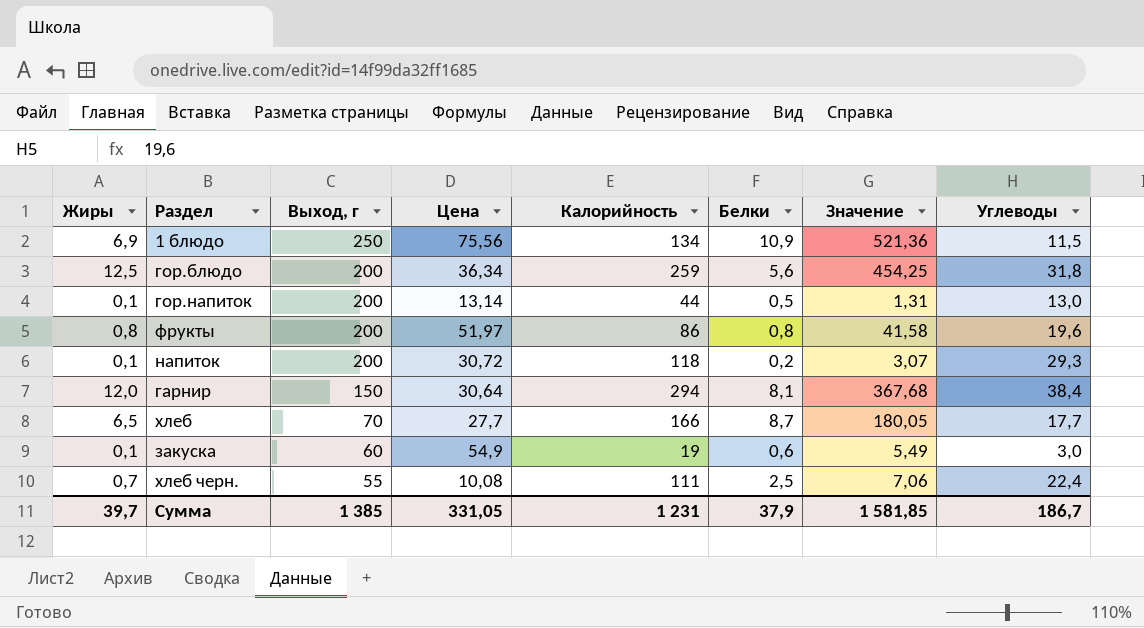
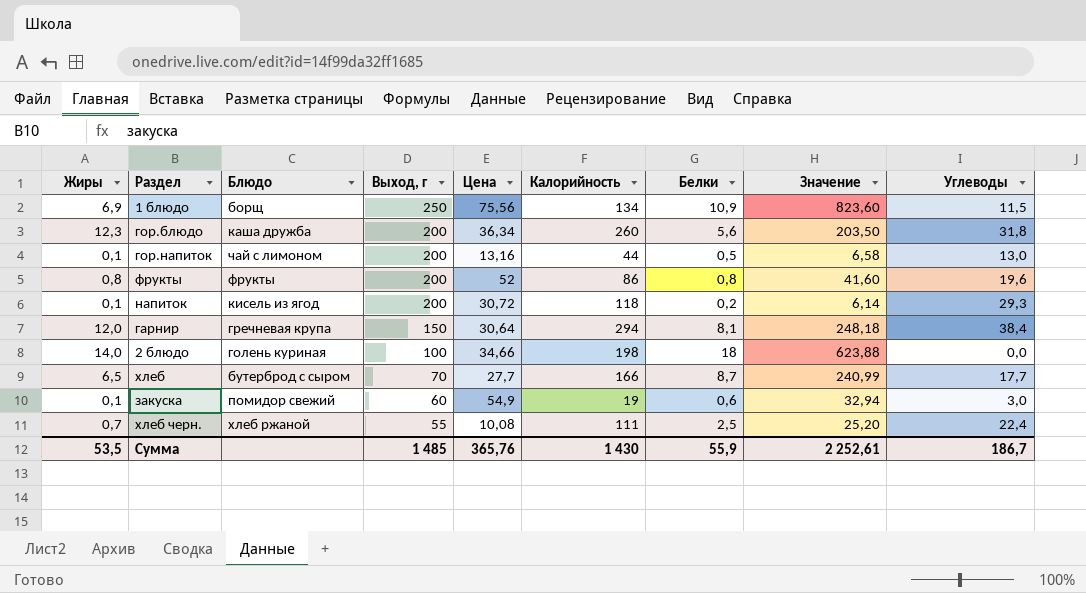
column Блюдо | position: none -> 3
column Значение | formula: [Жиры] * [Цена] -> [Цена] * [Белки]
гор.блюдо | Жиры: 12,5 -> 12,3
гор.блюдо | Калорийность: 259 -> 260
гор.напиток | Цена: 13,14 -> 13,16
фрукты | Цена: 51,97 -> 52
row 2 блюдо: none -> 14,0 | голень куриная | 100 | 34,66 | 198 | 18 | 623,88 | 0,0
Сумма | Жиры: 39,7 -> 53,5
Сумма | Выход, г: 1 385 -> 1 485
Сумма | Цена: 331,05 -> 365,76
Сумма | Калорийность: 1 231 -> 1 430
Сумма | Белки: 37,9 -> 55,9
Сумма | Значение: 1 581,85 -> 2 252,61

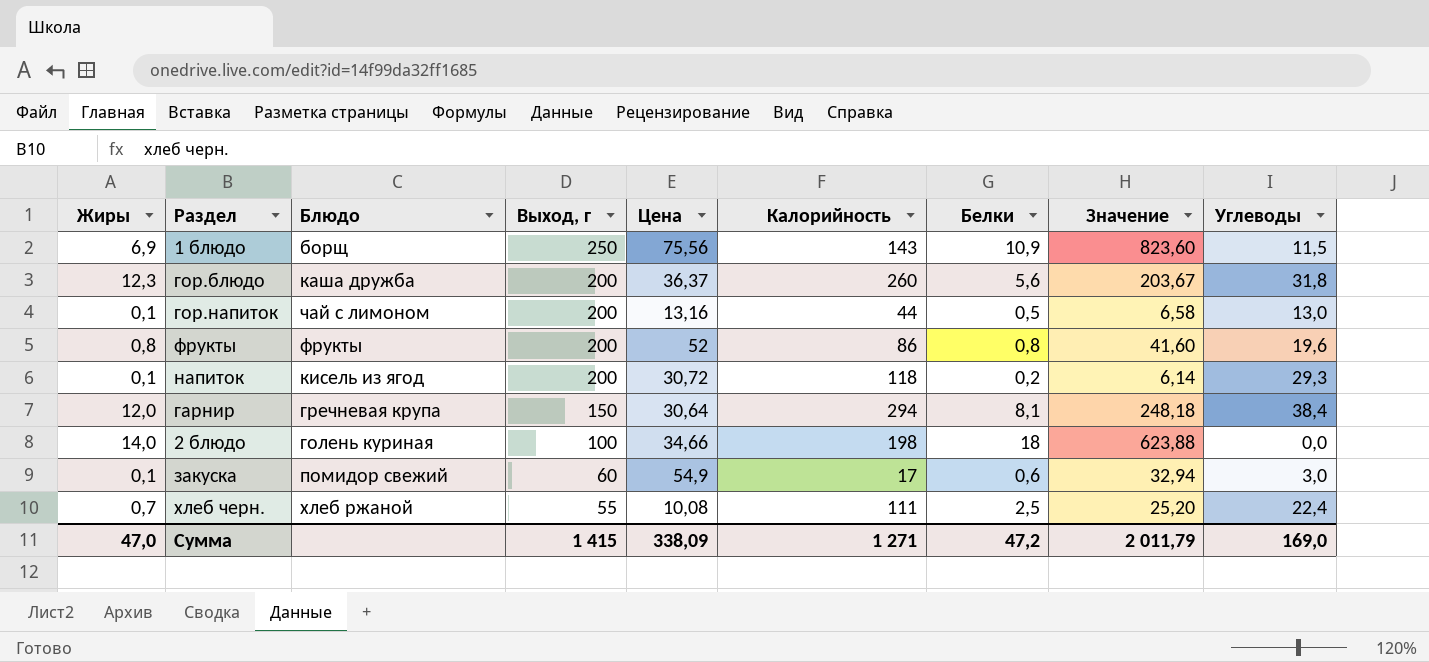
row хлеб: 6,5 | бутерброд с сыром | 70 | 27,7 | 166 | 8,7 | 240,99 | 17,7 -> none
1 блюдо | Калорийность: 134 -> 143
гор.блюдо | Цена: 36,34 -> 36,37
гор.блюдо | Значение: 203,50 -> 203,67
закуска | Калорийность: 19 -> 17
Сумма | Жиры: 53,5 -> 47,0
Сумма | Выход, г: 1 485 -> 1 415
Сумма | Цена: 365,76 -> 338,09
Сумма | Калорийность: 1 430 -> 1 271
Сумма | Белки: 55,9 -> 47,2
Сумма | Значение: 2 252,61 -> 2 011,79
Сумма | Углеводы: 186,7 -> 169,0

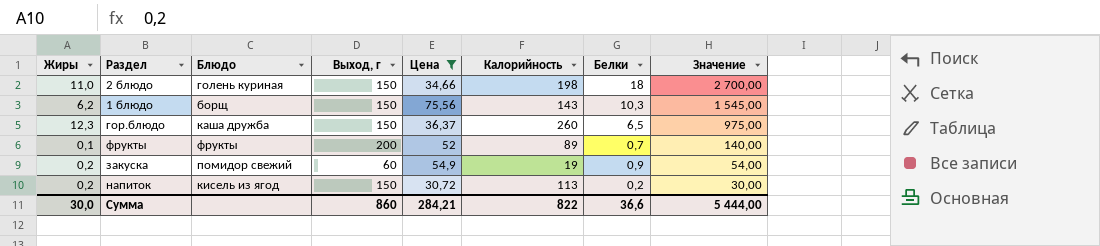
filter: none -> Цена >= 30,72
row order: Выход, г descending -> Значение descending
column Углеводы | position: 9 -> none
column Значение | formula: [Цена] * [Белки] -> [Выход, г] * [Белки]
2 блюдо | Жиры: 14,0 -> 11,0
2 блюдо | Выход, г: 100 -> 150
1 блюдо | Жиры: 6,9 -> 6,2
1 блюдо | Выход, г: 250 -> 150
1 блюдо | Белки: 10,9 -> 10,3
гор.блюдо | Выход, г: 200 -> 150
гор.блюдо | Белки: 5,6 -> 6,5
фрукты | Жиры: 0,8 -> 0,1
фрукты | Калорийность: 86 -> 89
фрукты | Белки: 0,8 -> 0,7
закуска | Жиры: 0,1 -> 0,2
закуска | Калорийность: 17 -> 19
закуска | Белки: 0,6 -> 0,9
напиток | Жиры: 0,1 -> 0,2
напиток | Выход, г: 200 -> 150
напиток | Калорийность: 118 -> 113
Сумма | Жиры: 47,0 -> 30,0
Сумма | Выход, г: 1 415 -> 860
Сумма | Цена: 338,09 -> 284,21
Сумма | Калорийность: 1 271 -> 822
Сумма | Белки: 47,2 -> 36,6
Сумма | Значение: 2 011,79 -> 5 444,00

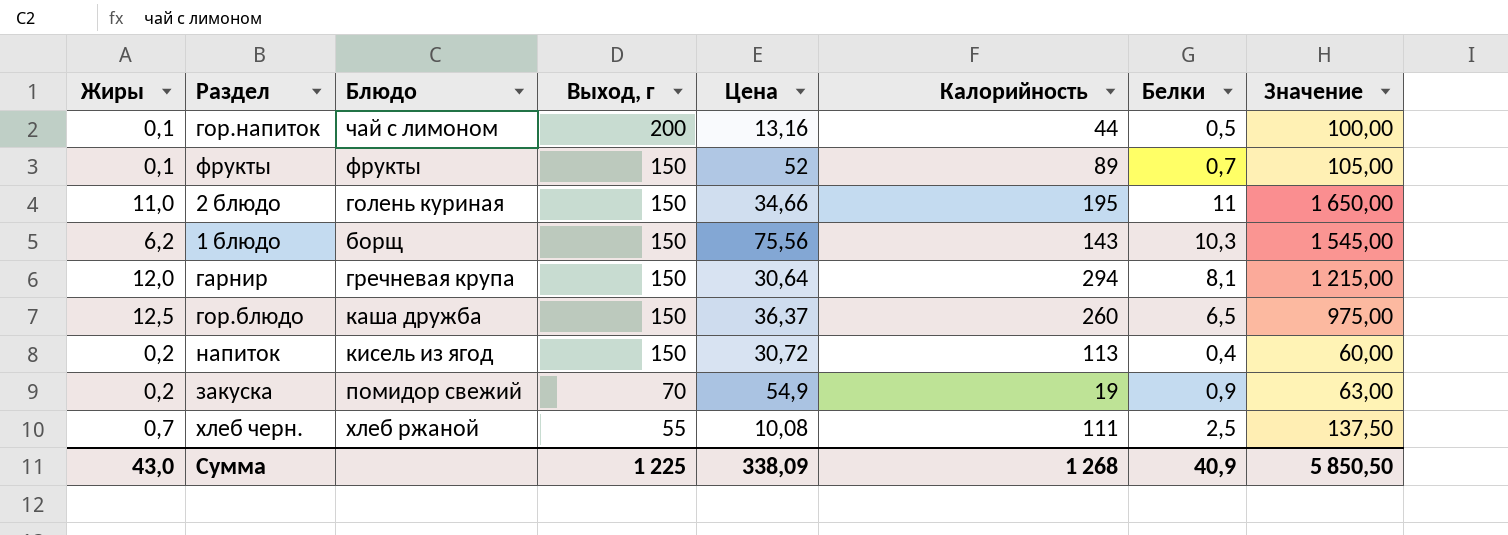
filter: Цена >= 30,72 -> none
row order: Значение descending -> Выход, г descending
фрукты | Выход, г: 200 -> 150
фрукты | Значение: 140,00 -> 105,00
2 блюдо | Калорийность: 198 -> 195
2 блюдо | Белки: 18 -> 11
2 блюдо | Значение: 2 700,00 -> 1 650,00
гор.блюдо | Жиры: 12,3 -> 12,5
напиток | Белки: 0,2 -> 0,4
напиток | Значение: 30,00 -> 60,00
закуска | Выход, г: 60 -> 70
закуска | Значение: 54,00 -> 63,00
Сумма | Жиры: 30,0 -> 43,0
Сумма | Выход, г: 860 -> 1 225
Сумма | Цена: 284,21 -> 338,09
Сумма | Калорийность: 822 -> 1 268
Сумма | Белки: 36,6 -> 40,9
Сумма | Значение: 5 444,00 -> 5 850,50

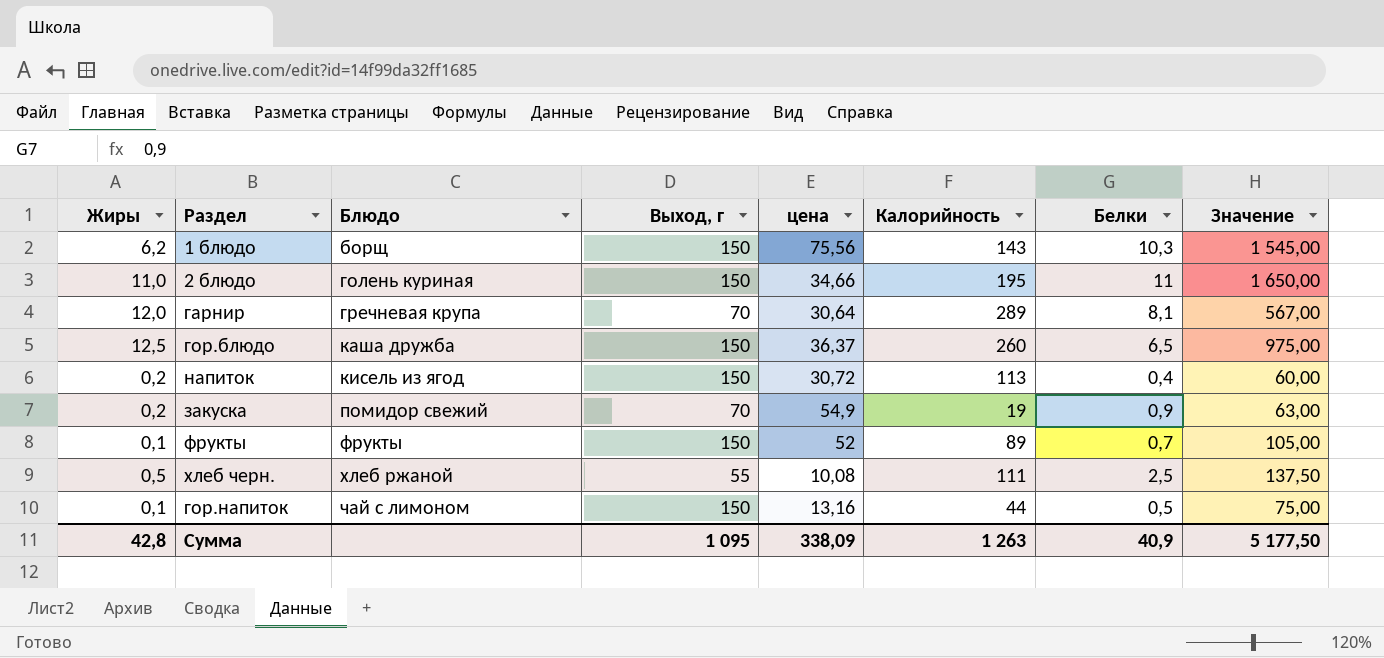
row order: Выход, г descending -> Блюдо ascending
column name: Цена -> цена
гарнир | Выход, г: 150 -> 70
гарнир | Калорийность: 294 -> 289
гарнир | Значение: 1 215,00 -> 567,00
хлеб черн. | Жиры: 0,7 -> 0,5
гор.напиток | Выход, г: 200 -> 150
гор.напиток | Значение: 100,00 -> 75,00
Сумма | Жиры: 43,0 -> 42,8
Сумма | Выход, г: 1 225 -> 1 095
Сумма | Калорийность: 1 268 -> 1 263
Сумма | Значение: 5 850,50 -> 5 177,50

